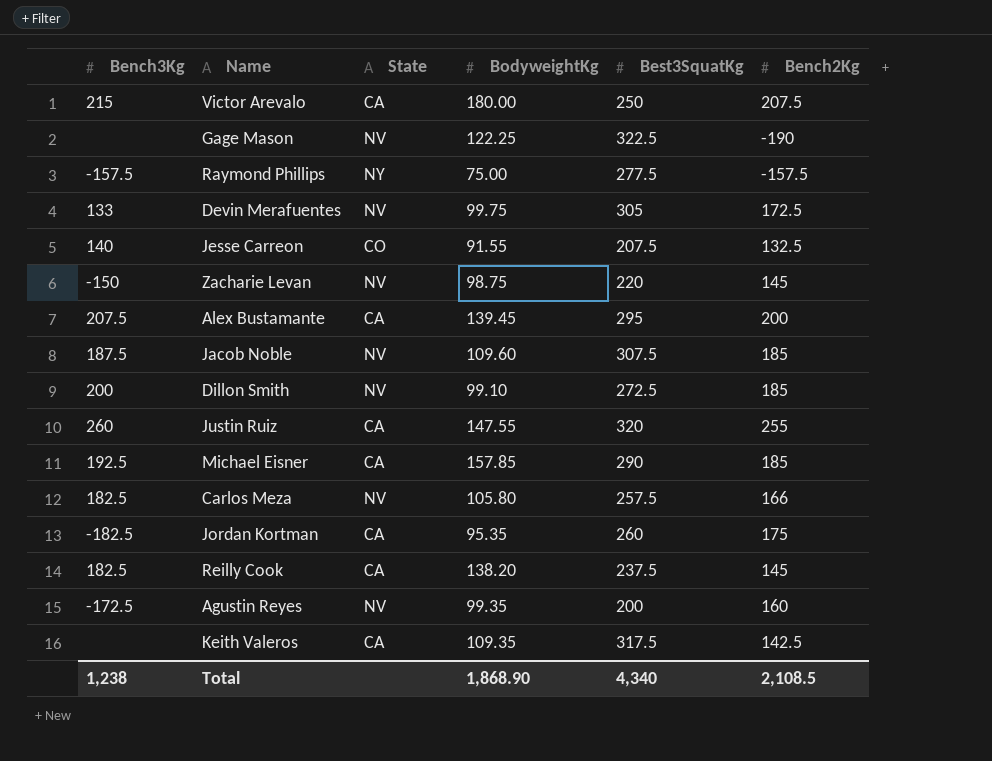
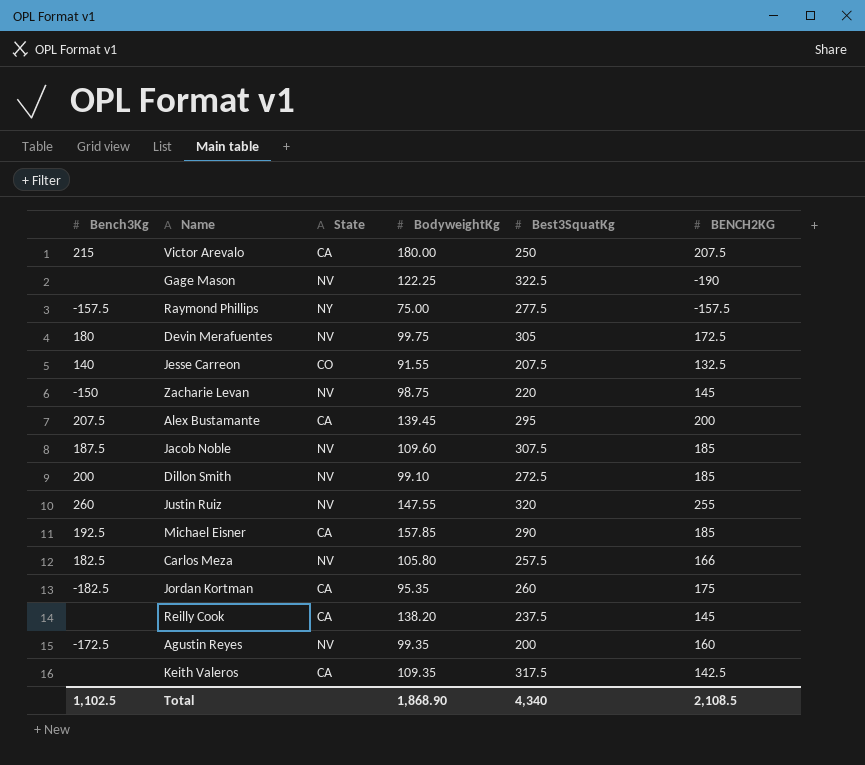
column name: Bench2Kg -> BENCH2KG
Devin Merafuentes | Bench3Kg: 133 -> 180
Justin Ruiz | State: CA -> NV
Reilly Cook | Bench3Kg: 182.5 -> none
Total | Bench3Kg: 1,238 -> 1,102.5

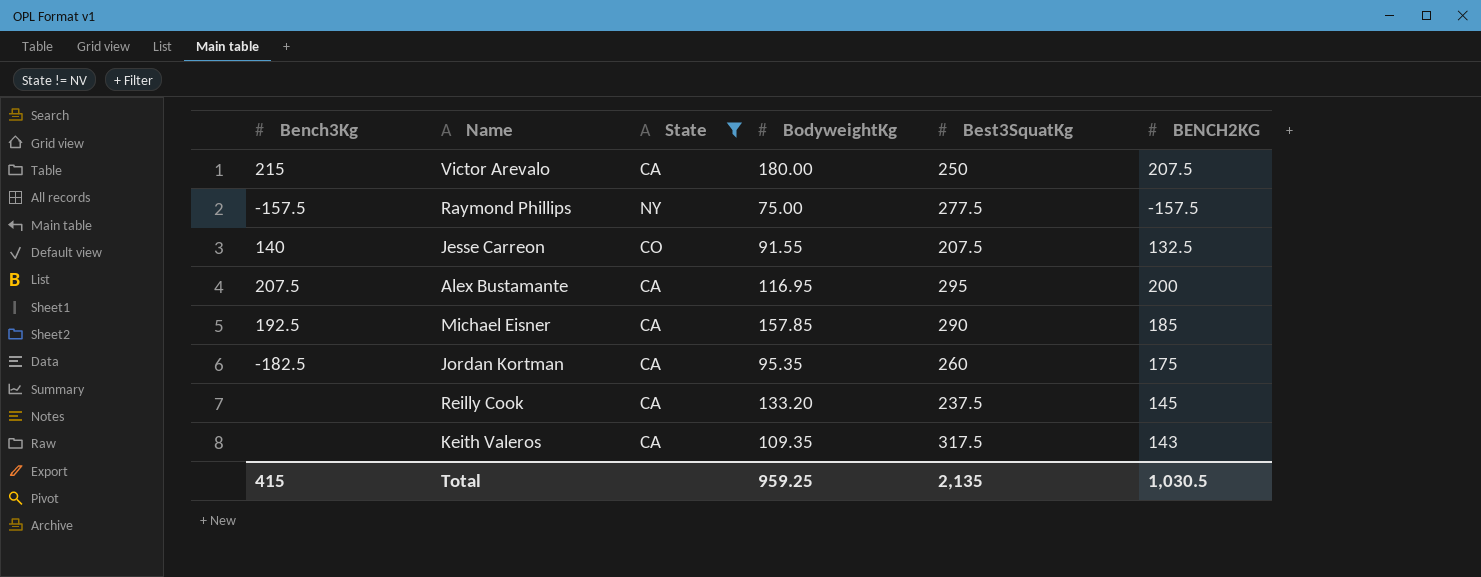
filter: none -> State != NV
Alex Bustamante | BodyweightKg: 139.45 -> 116.95
Reilly Cook | BodyweightKg: 138.20 -> 133.20
Keith Valeros | BENCH2KG: 142.5 -> 143
Total | Bench3Kg: 1,102.5 -> 415
Total | BodyweightKg: 1,868.90 -> 959.25
Total | Best3SquatKg: 4,340 -> 2,135
Total | BENCH2KG: 2,108.5 -> 1,030.5

